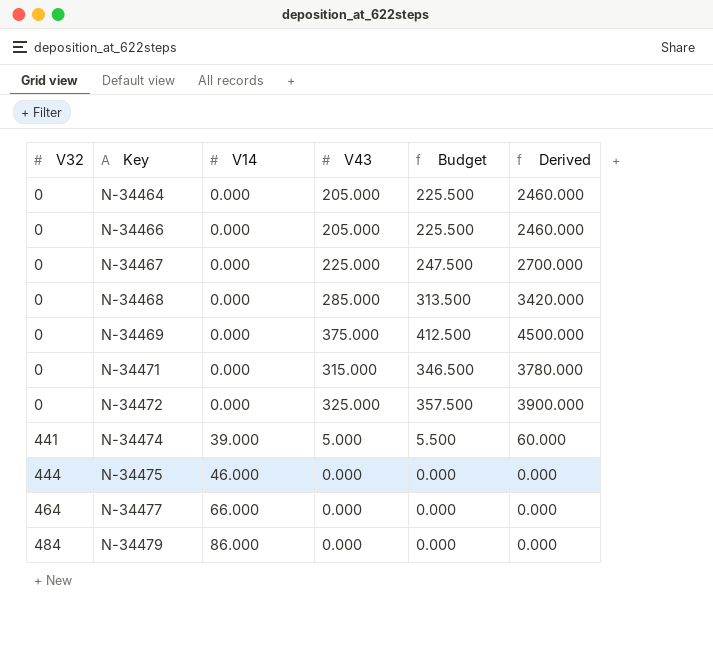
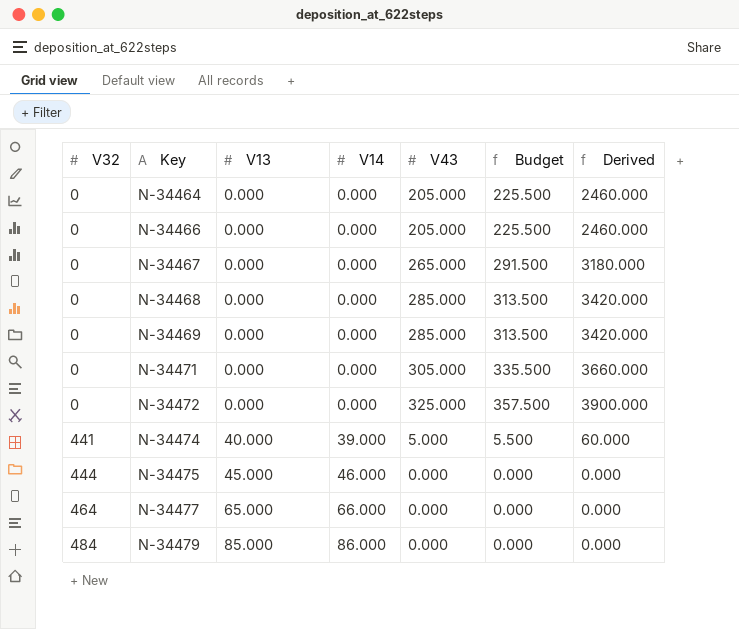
column V13 | position: none -> 3
N-34467 | V43: 225.000 -> 265.000
N-34467 | Budget: 247.500 -> 291.500
N-34467 | Derived: 2700.000 -> 3180.000
N-34469 | V43: 375.000 -> 285.000
N-34469 | Budget: 412.500 -> 313.500
N-34469 | Derived: 4500.000 -> 3420.000
N-34471 | V43: 315.000 -> 305.000
N-34471 | Budget: 346.500 -> 335.500
N-34471 | Derived: 3780.000 -> 3660.000

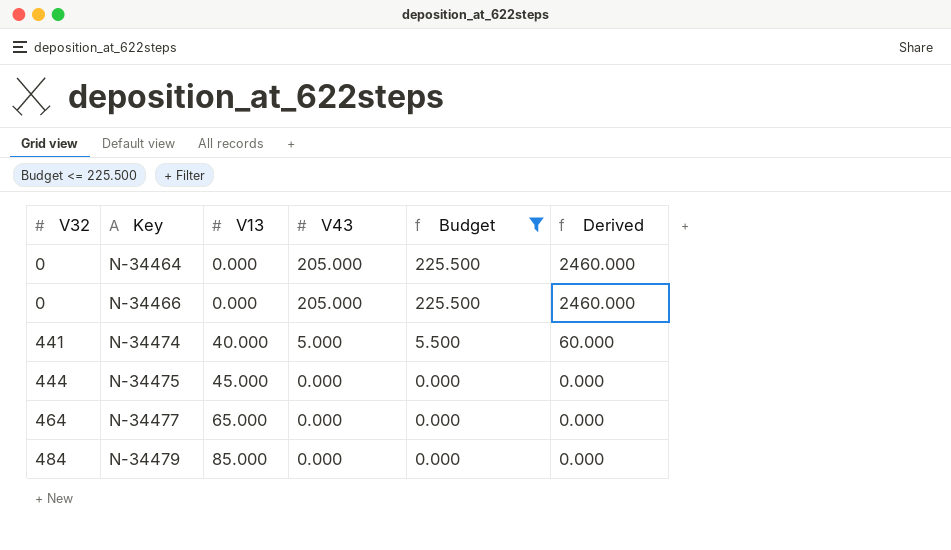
filter: none -> Budget <= 225.500
column V14 | position: 4 -> none

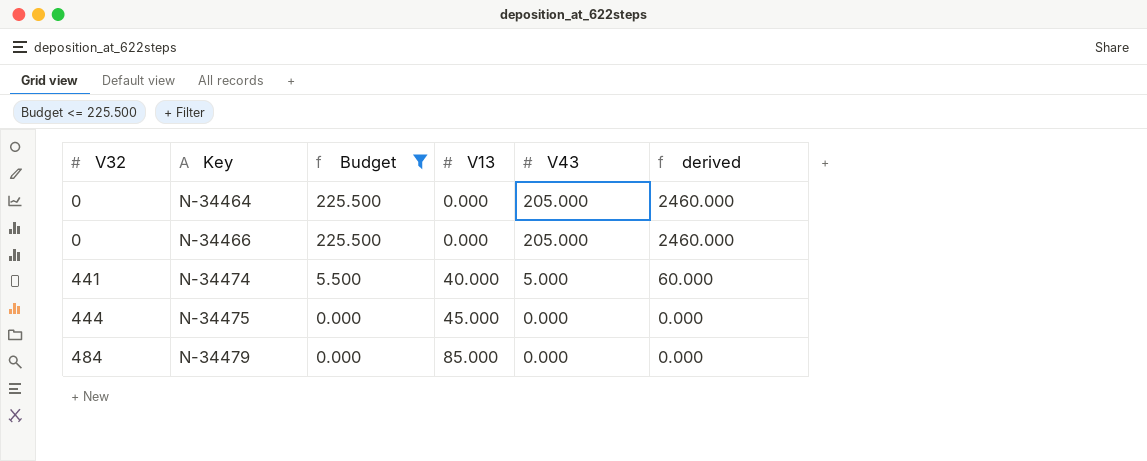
column Budget | position: 5 -> 3
column name: Derived -> derived
row N-34477: 464 | 65.000 | 0.000 | 0.000 | 0.000 -> none

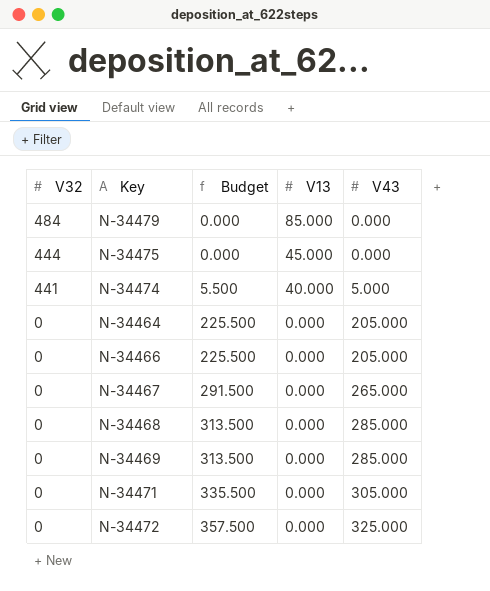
filter: Budget <= 225.500 -> none
row order: V32 ascending -> V32 descending
column derived | formula: [V43] * 12 -> none

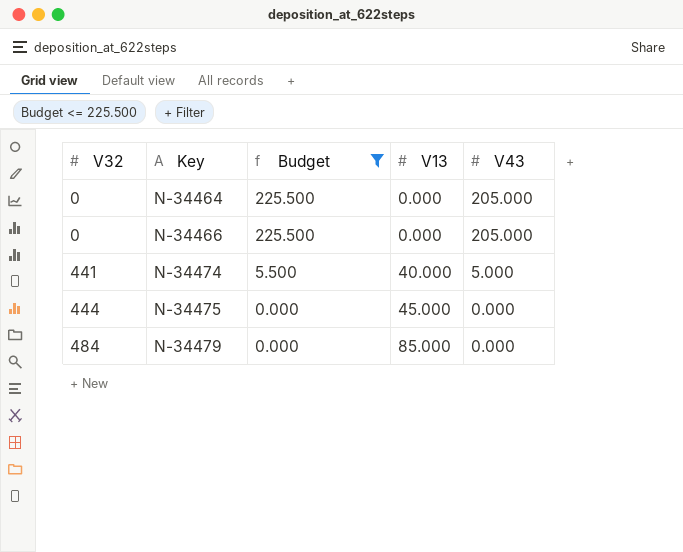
filter: none -> Budget <= 225.500
row order: V32 descending -> V32 ascending

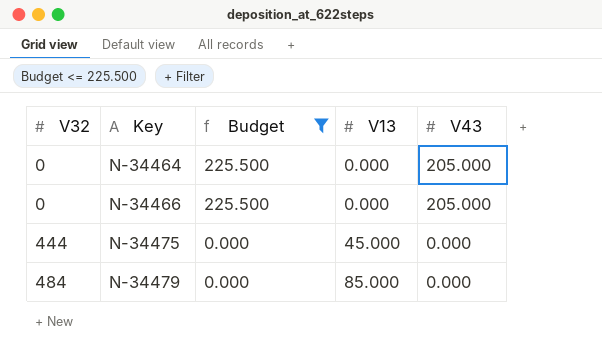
row N-34474: 441 | 5.500 | 40.000 | 5.000 -> none

